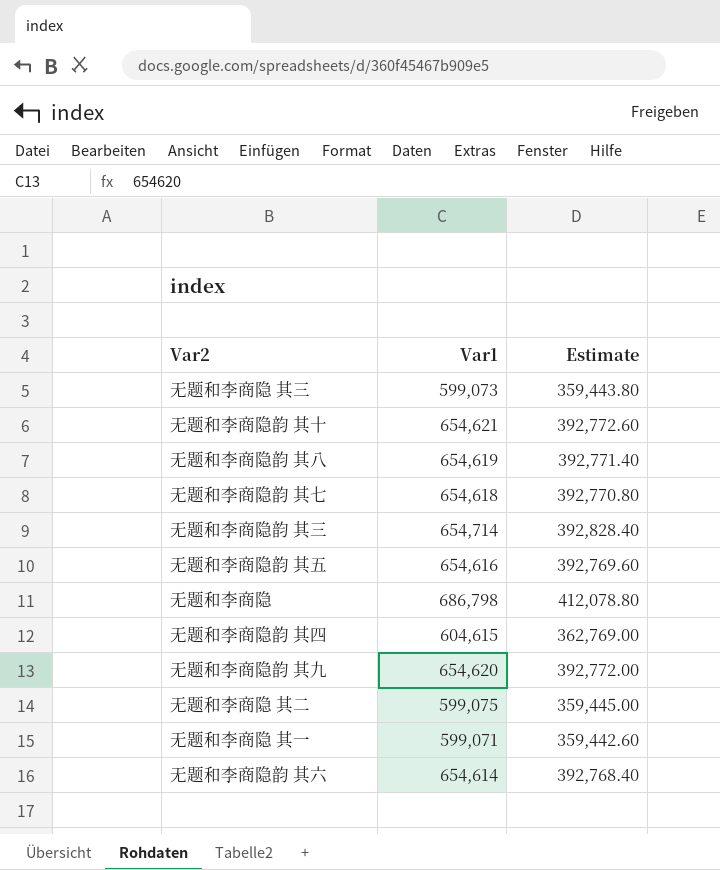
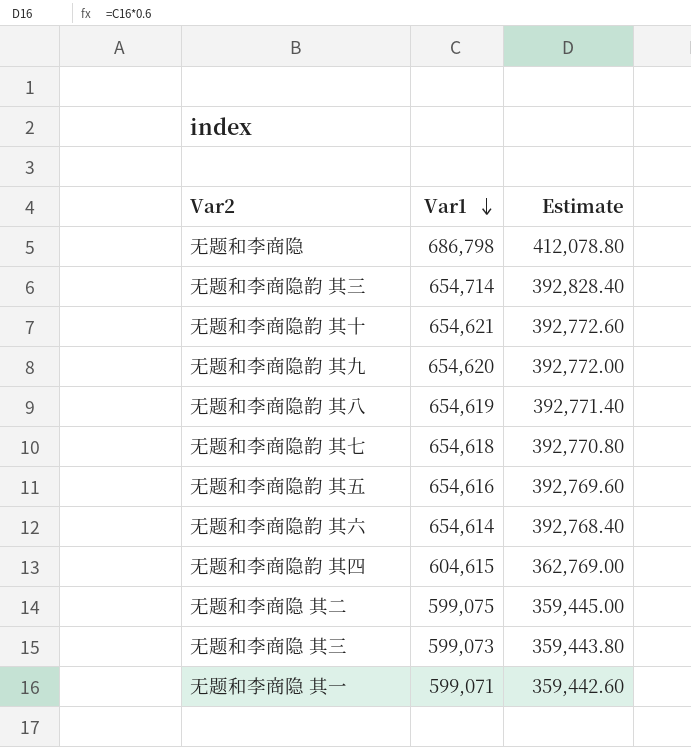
row order: none -> Var1 descending

